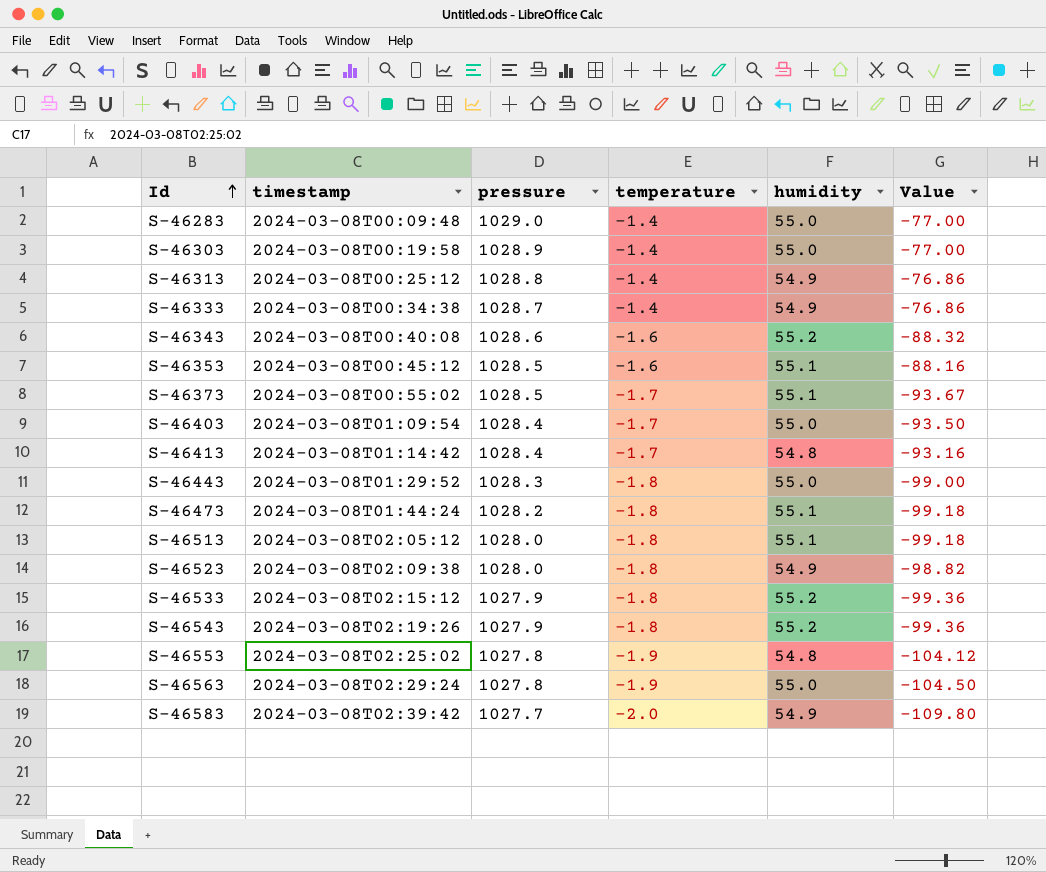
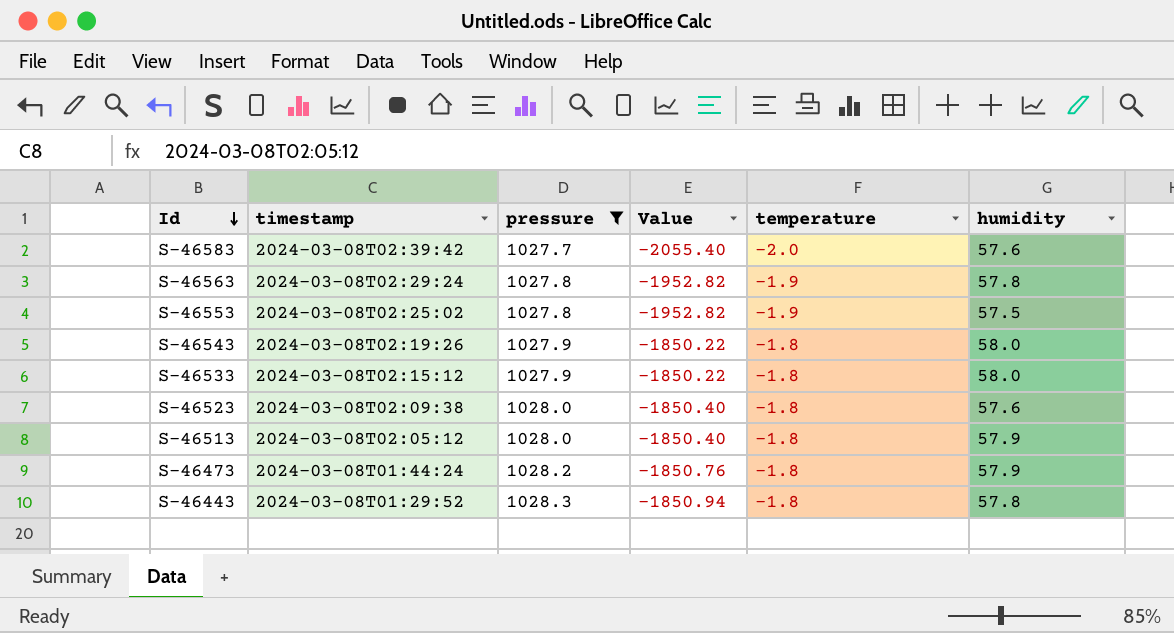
filter: none -> pressure <= 1028.3
row order: Id ascending -> Id descending
column Value | formula: [temperature] * [humidity] -> [pressure] * [temperature]
column Value | position: 6 -> 4
S-46583 | humidity: 54.9 -> 57.6
S-46563 | humidity: 55.0 -> 57.8
S-46553 | humidity: 54.8 -> 57.5
S-46543 | humidity: 55.2 -> 58.0
S-46533 | humidity: 55.2 -> 58.0
S-46523 | humidity: 54.9 -> 57.6
S-46513 | humidity: 55.1 -> 57.9
S-46473 | humidity: 55.1 -> 57.9
S-46443 | humidity: 55.0 -> 57.8

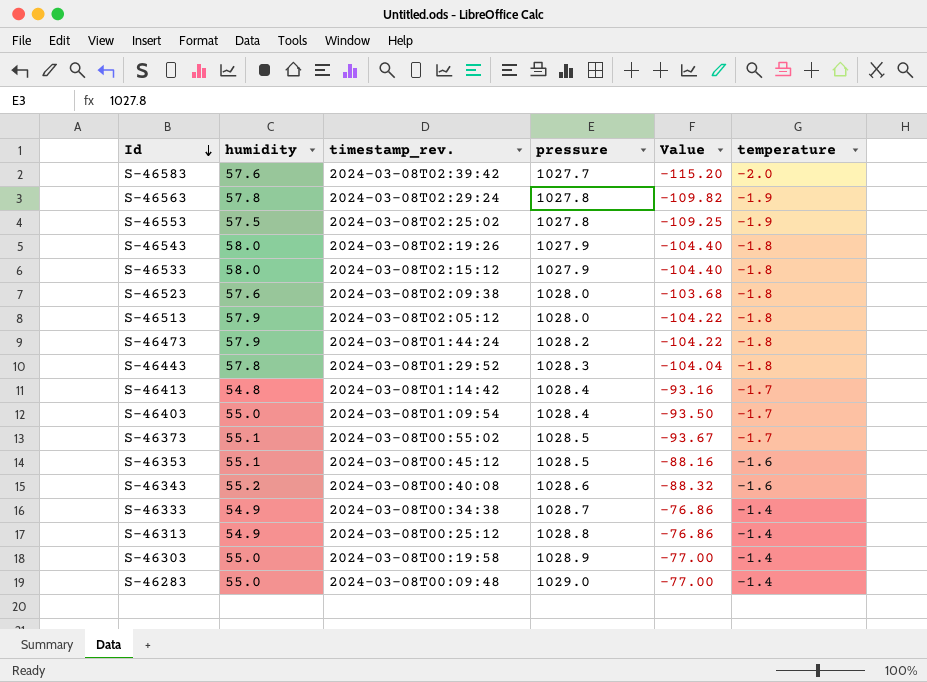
filter: pressure <= 1028.3 -> none
column humidity | position: 6 -> 2
column name: timestamp -> timestamp_rev.
column Value | formula: [pressure] * [temperature] -> [humidity] * [temperature]

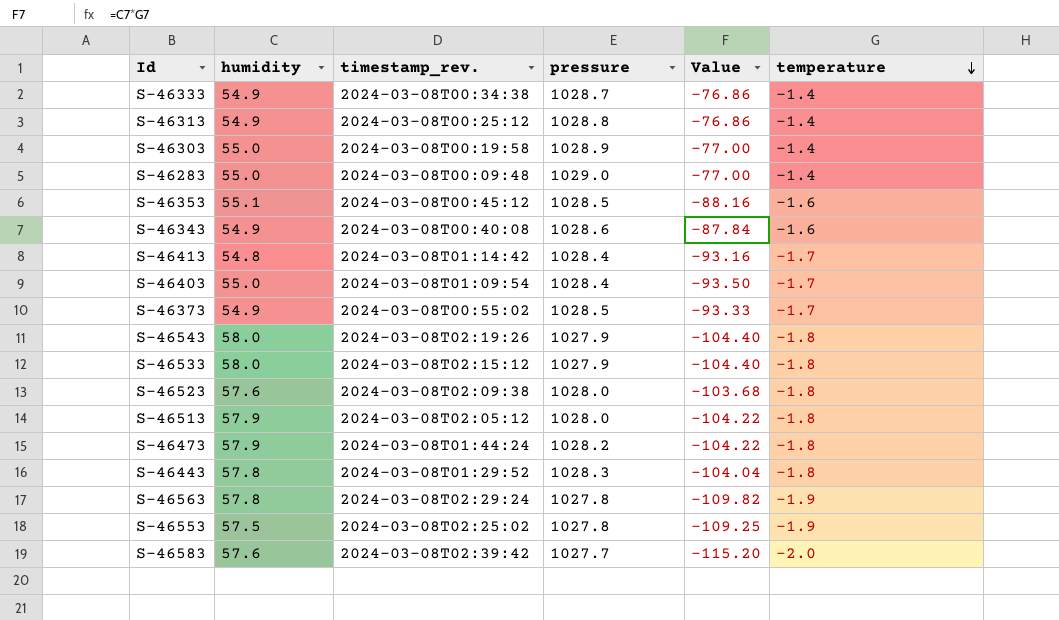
row order: Id descending -> temperature descending
S-46343 | humidity: 55.2 -> 54.9
S-46343 | Value: -88.32 -> -87.84
S-46373 | humidity: 55.1 -> 54.9
S-46373 | Value: -93.67 -> -93.33

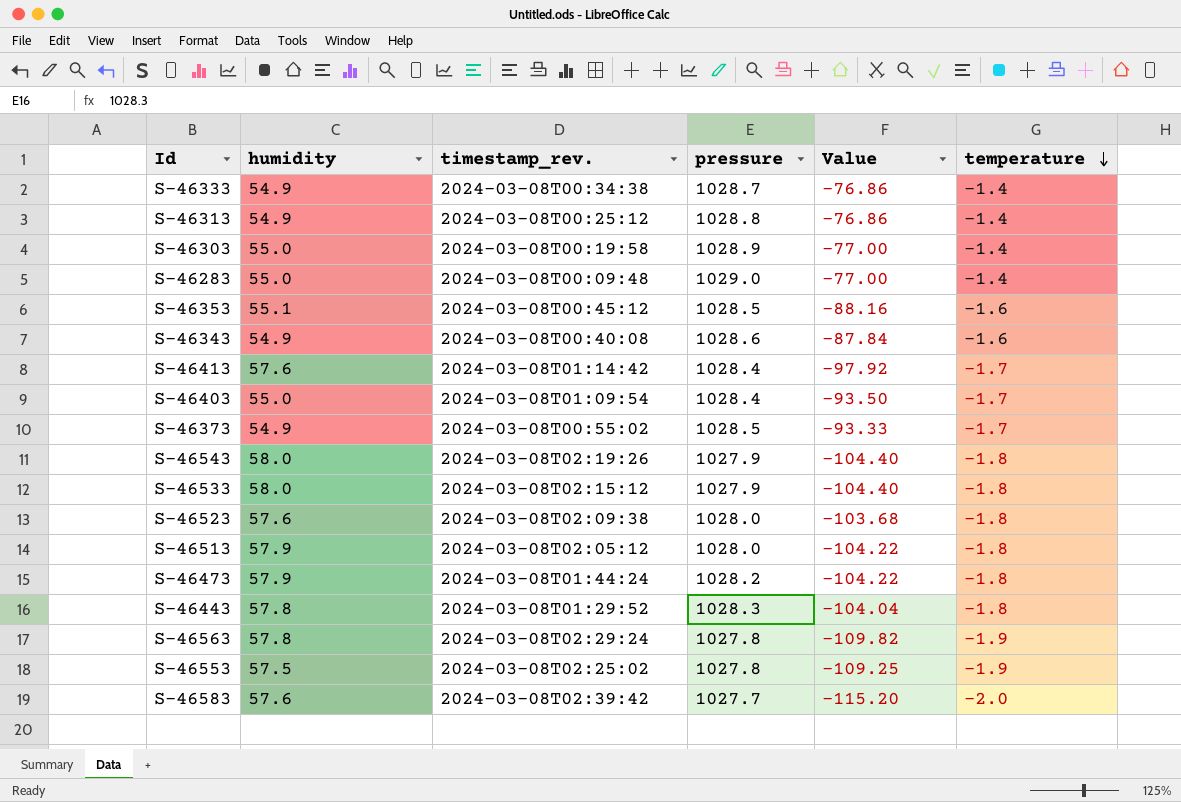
S-46413 | humidity: 54.8 -> 57.6
S-46413 | Value: -93.16 -> -97.92

